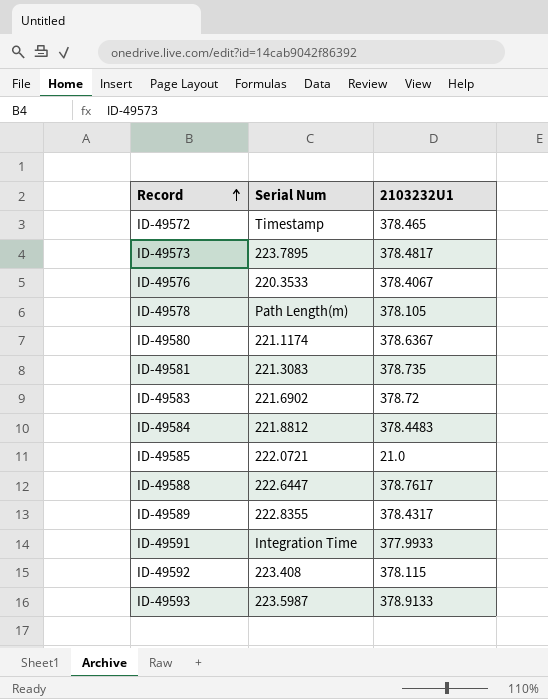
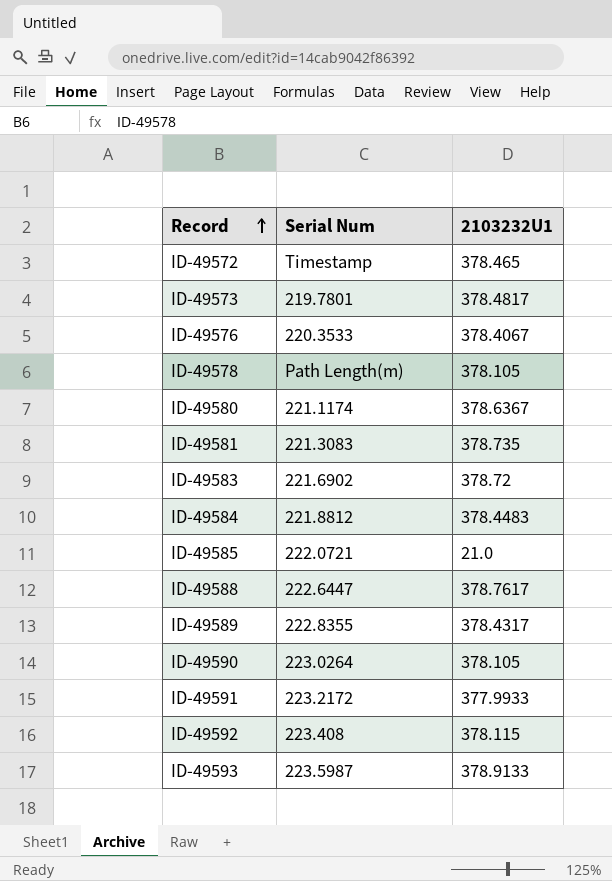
ID-49573 | Serial Num: 223.7895 -> 219.7801
row ID-49590: none -> 223.0264 | 378.105
ID-49591 | Serial Num: Integration Time -> 223.2172

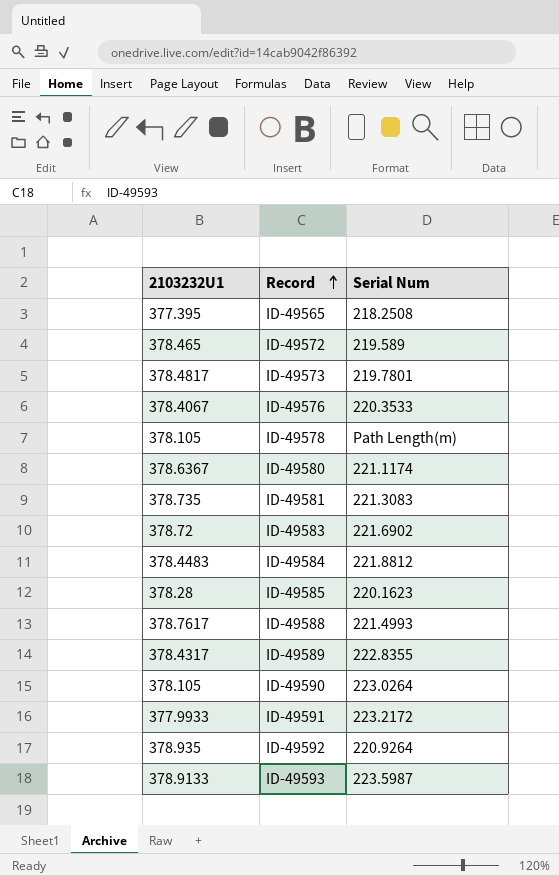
column 2103232U1 | position: 3 -> 1
row ID-49565: none -> 377.395 | 218.2508
ID-49572 | Serial Num: Timestamp -> 219.589
ID-49585 | 2103232U1: 21.0 -> 378.28
ID-49585 | Serial Num: 222.0721 -> 220.1623
ID-49588 | Serial Num: 222.6447 -> 221.4993
ID-49592 | 2103232U1: 378.115 -> 378.935
ID-49592 | Serial Num: 223.408 -> 220.9264

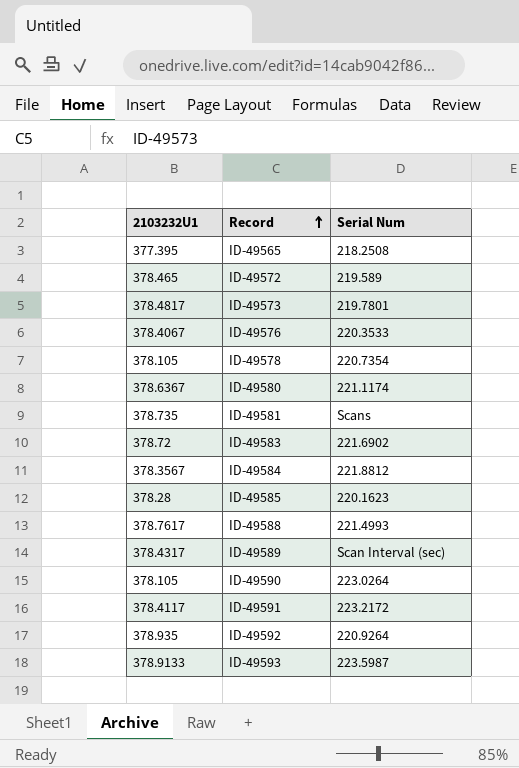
ID-49578 | Serial Num: Path Length(m) -> 220.7354
ID-49581 | Serial Num: 221.3083 -> Scans
ID-49584 | 2103232U1: 378.4483 -> 378.3567
ID-49589 | Serial Num: 222.8355 -> Scan Interval (sec)
ID-49591 | 2103232U1: 377.9933 -> 378.4117

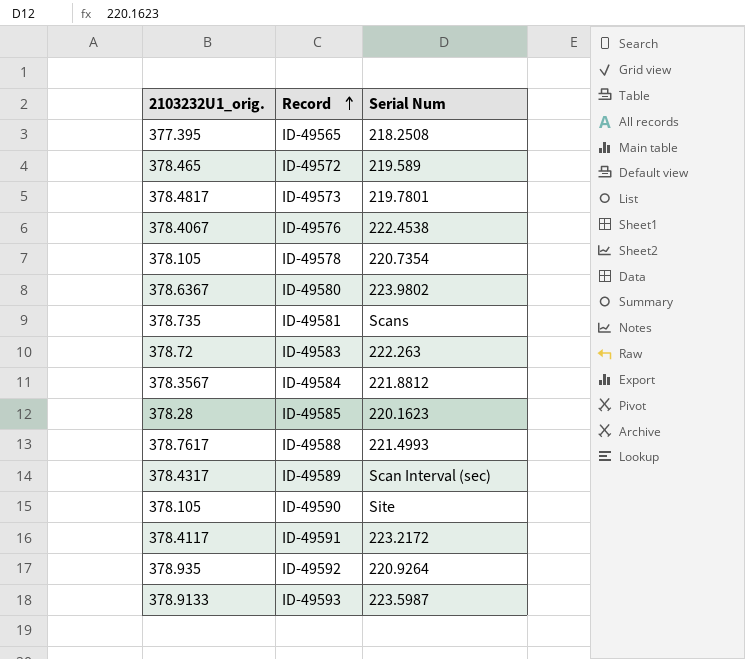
column name: 2103232U1 -> 2103232U1_orig.
ID-49576 | Serial Num: 220.3533 -> 222.4538
ID-49580 | Serial Num: 221.1174 -> 223.9802
ID-49583 | Serial Num: 221.6902 -> 222.263
ID-49590 | Serial Num: 223.0264 -> Site

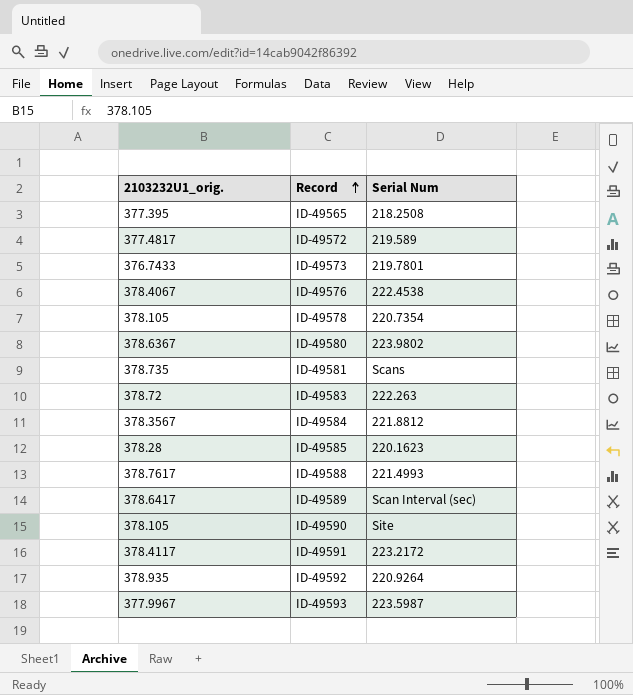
ID-49572 | 2103232U1_orig.: 378.465 -> 377.4817
ID-49573 | 2103232U1_orig.: 378.4817 -> 376.7433
ID-49589 | 2103232U1_orig.: 378.4317 -> 378.6417
ID-49593 | 2103232U1_orig.: 378.9133 -> 377.9967

